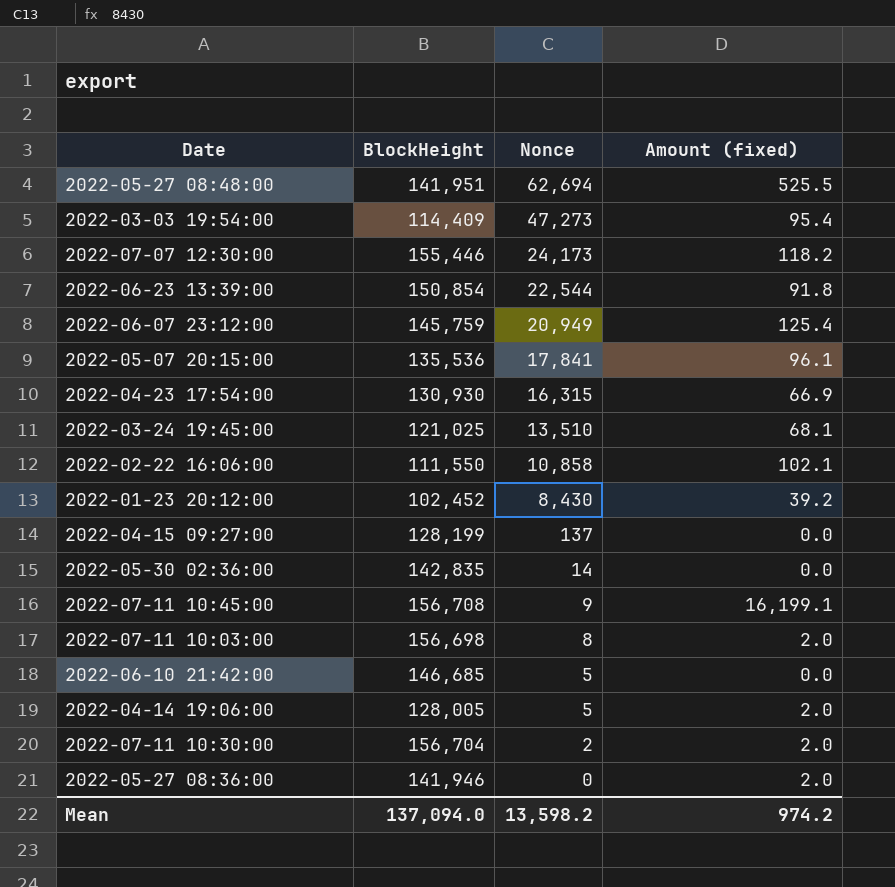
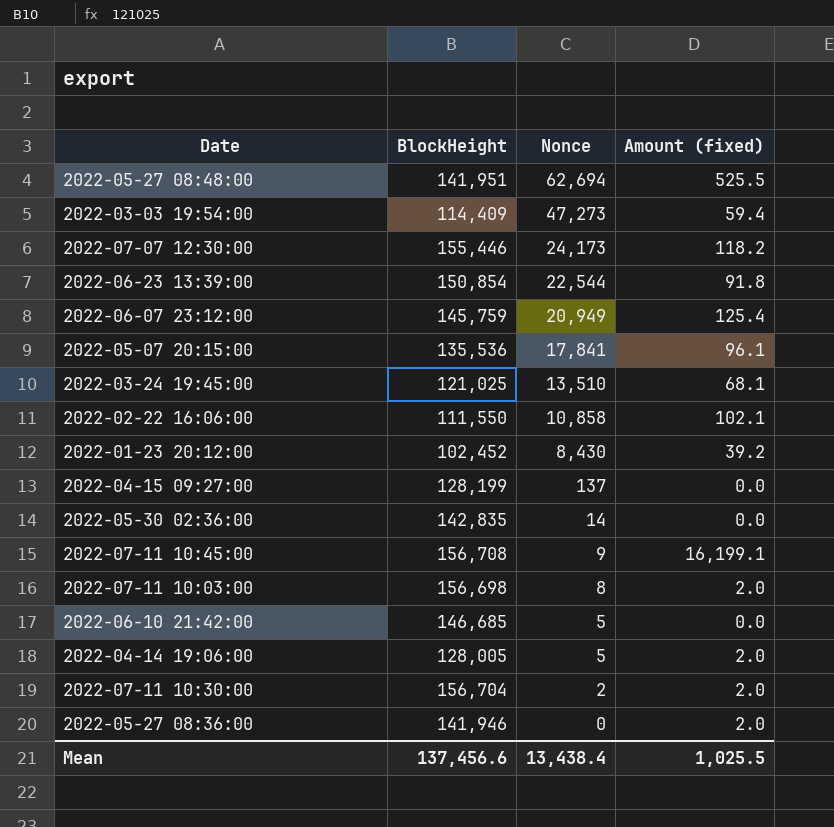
row 2022-04-23 17:54:00: 130,930 | 16,315 | 66.9 -> none
2022-03-03 19:54:00 | Amount (fixed): 95.4 -> 59.4
Mean | BlockHeight: 137,094.0 -> 137,456.6
Mean | Nonce: 13,598.2 -> 13,438.4
Mean | Amount (fixed): 974.2 -> 1,025.5

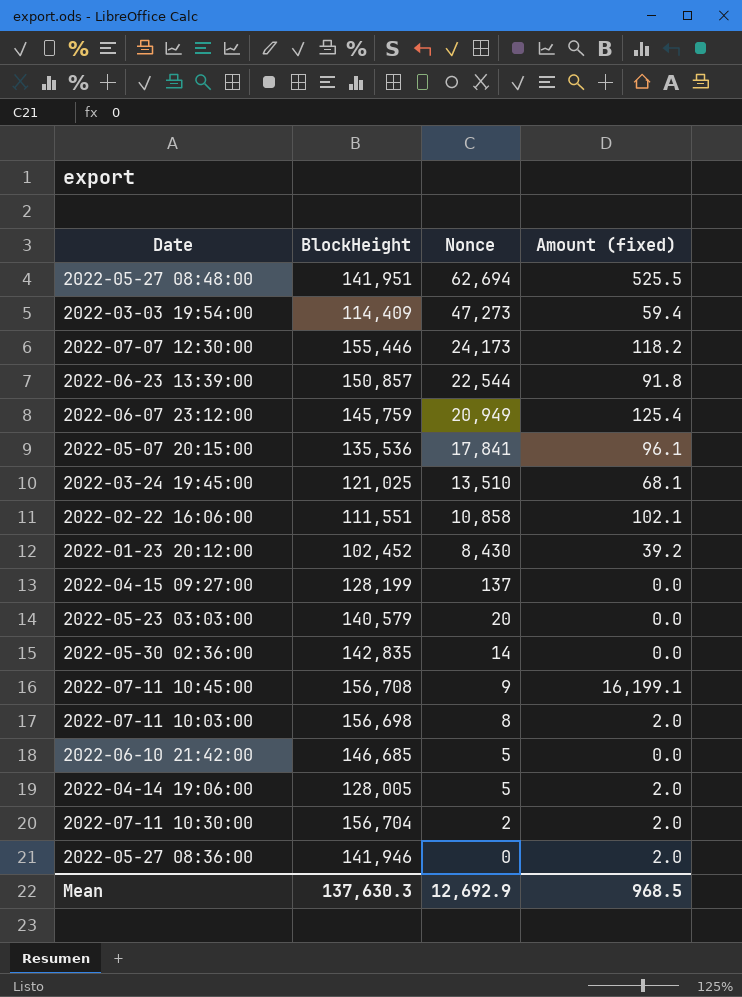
2022-06-23 13:39:00 | BlockHeight: 150,854 -> 150,857
2022-02-22 16:06:00 | BlockHeight: 111,550 -> 111,551
row 2022-05-23 03:03:00: none -> 140,579 | 20 | 0.0
Mean | BlockHeight: 137,456.6 -> 137,630.3
Mean | Nonce: 13,438.4 -> 12,692.9
Mean | Amount (fixed): 1,025.5 -> 968.5

